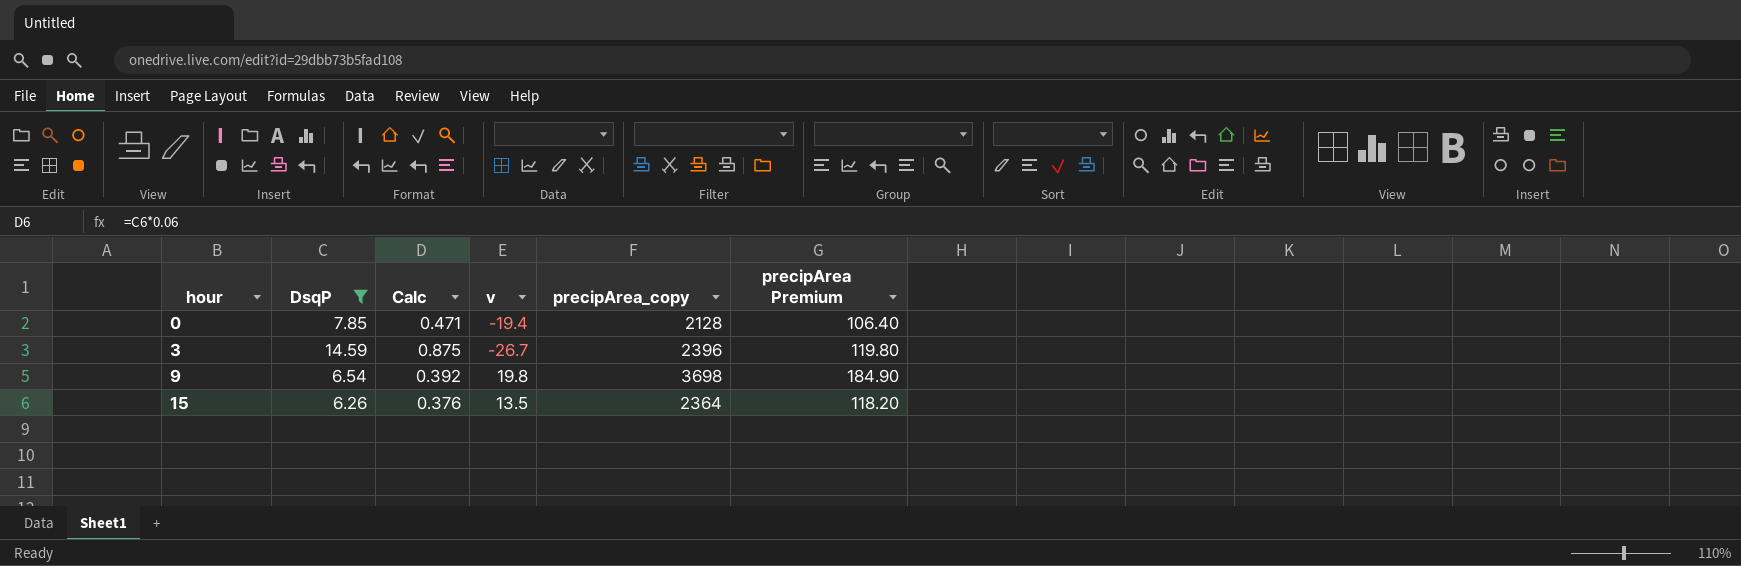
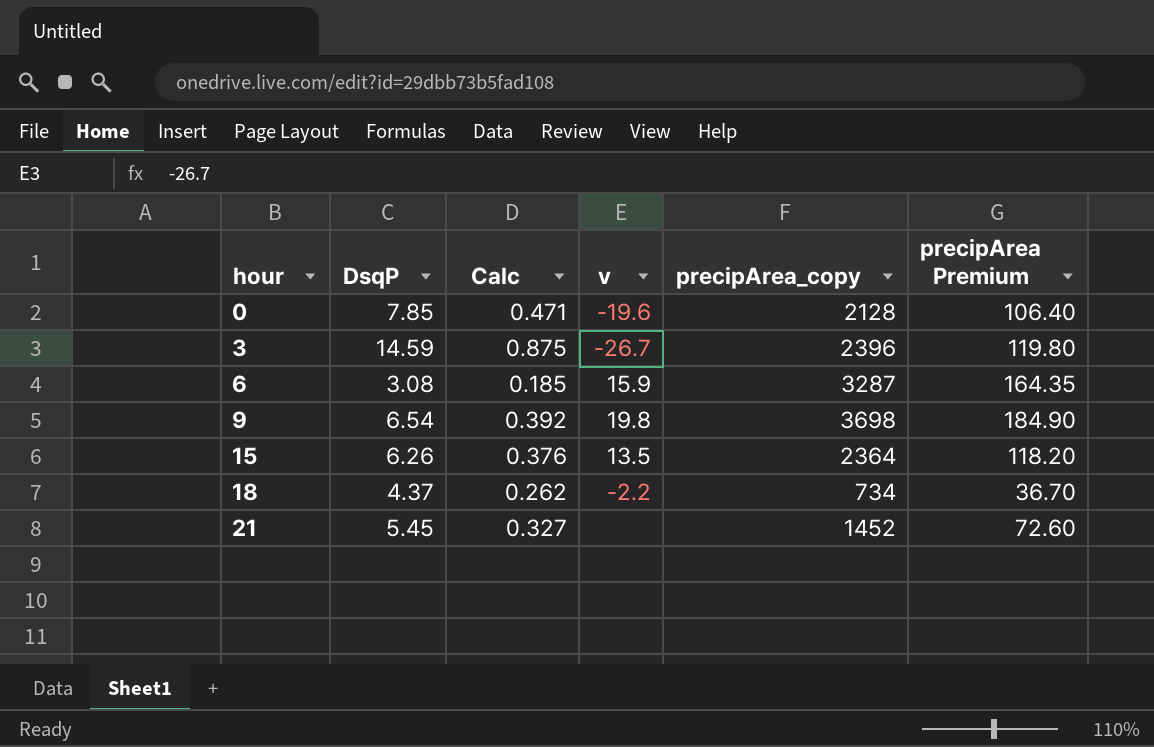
filter: DsqP >= 6.26 -> none
0 | v: -19.4 -> -19.6

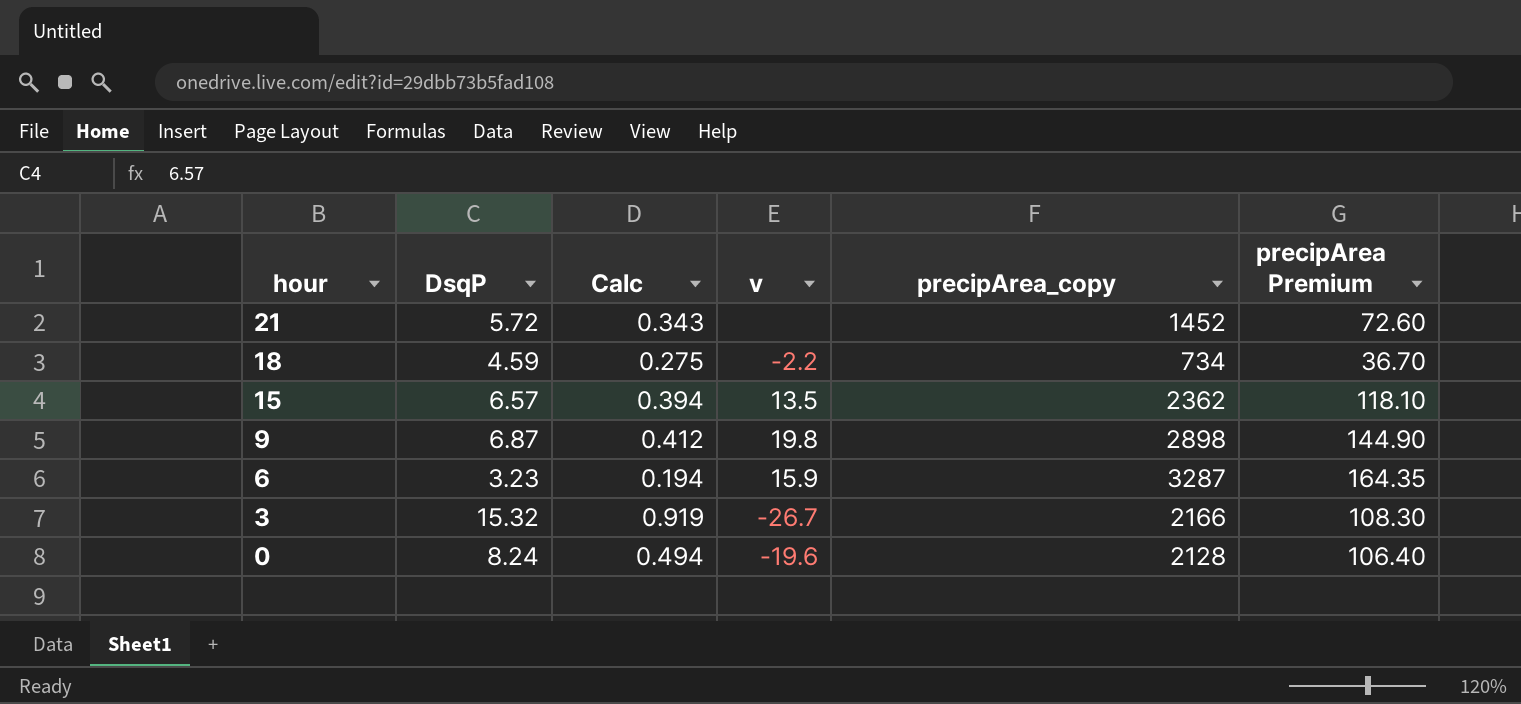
row order: hour ascending -> hour descending
21 | DsqP: 5.45 -> 5.72
21 | Calc: 0.327 -> 0.343
18 | DsqP: 4.37 -> 4.59
18 | Calc: 0.262 -> 0.275
15 | DsqP: 6.26 -> 6.57
15 | Calc: 0.376 -> 0.394
15 | precipArea_copy: 2364 -> 2362
15 | precipArea Premium: 118.20 -> 118.10
9 | DsqP: 6.54 -> 6.87
9 | Calc: 0.392 -> 0.412
9 | precipArea_copy: 3698 -> 2898
9 | precipArea Premium: 184.90 -> 144.90
6 | DsqP: 3.08 -> 3.23
6 | Calc: 0.185 -> 0.194
3 | DsqP: 14.59 -> 15.32
3 | Calc: 0.875 -> 0.919
3 | precipArea_copy: 2396 -> 2166
3 | precipArea Premium: 119.80 -> 108.30
0 | DsqP: 7.85 -> 8.24
0 | Calc: 0.471 -> 0.494

